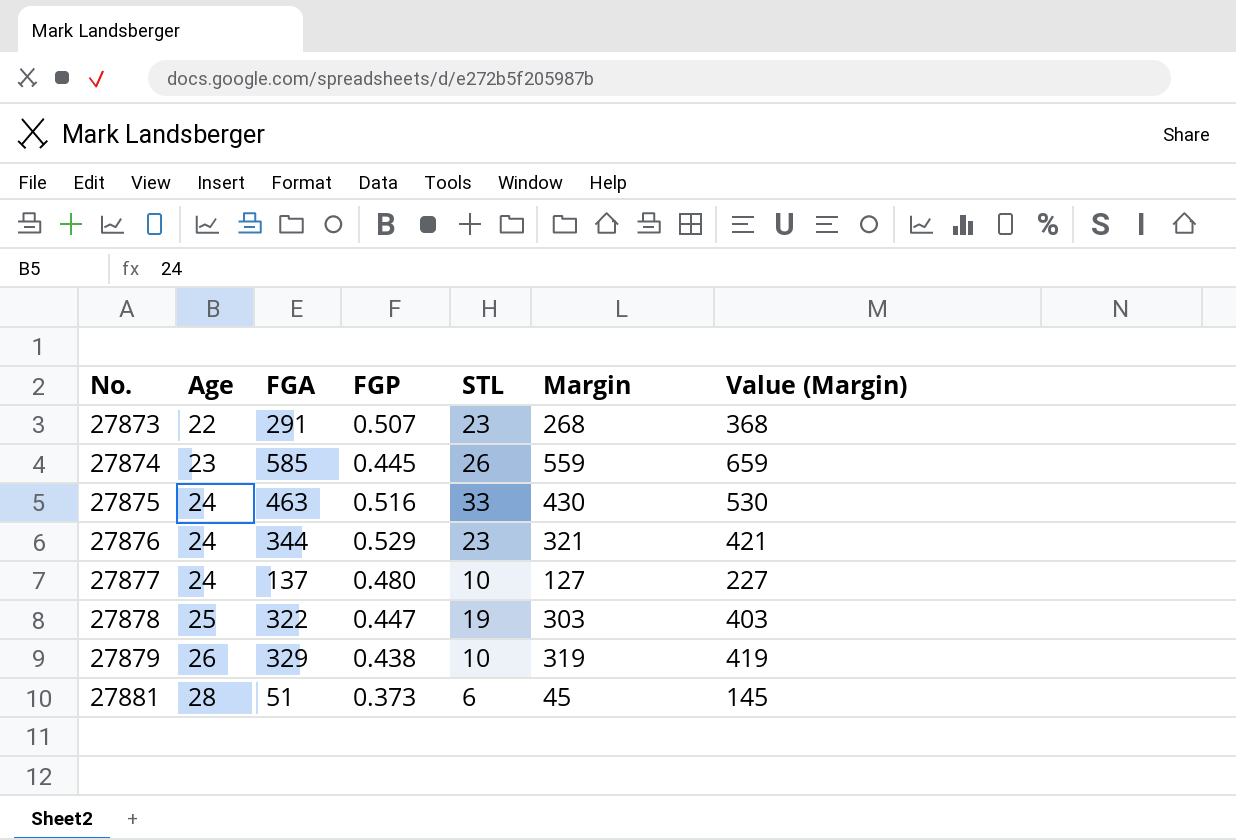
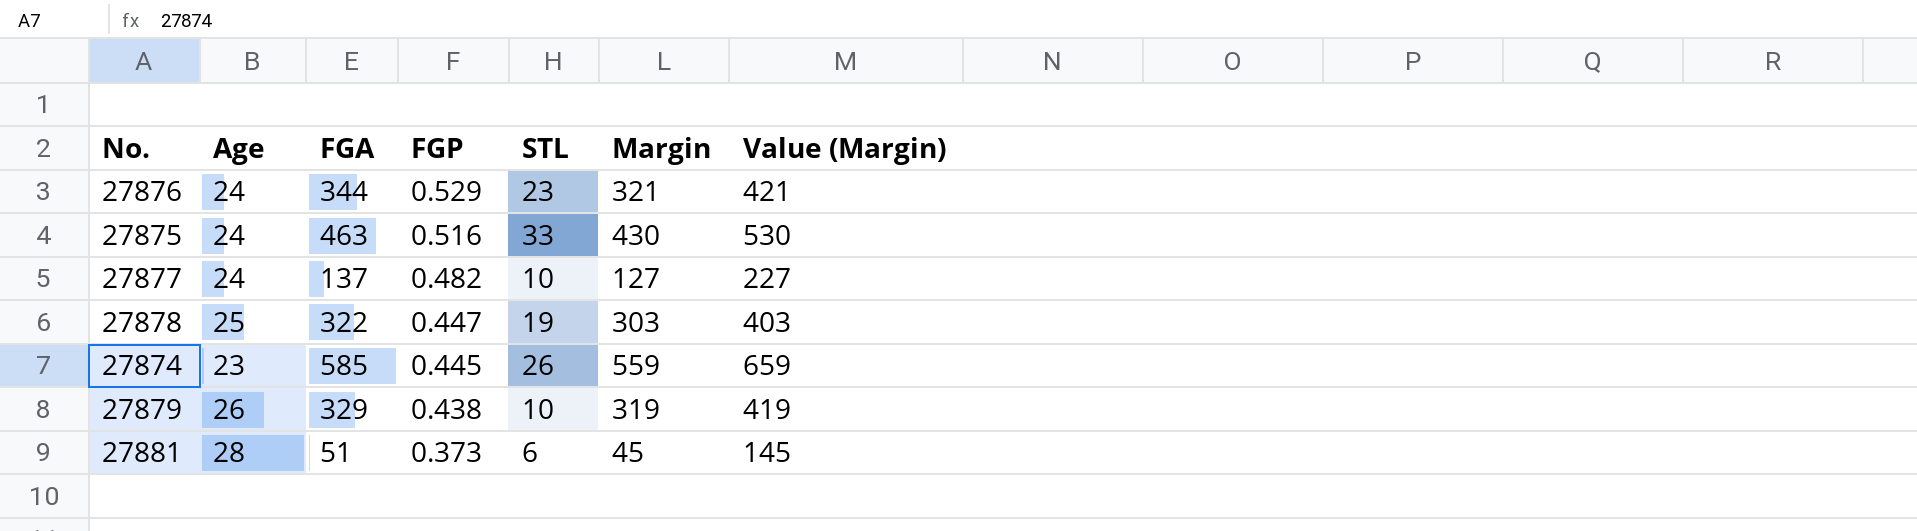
row order: No. ascending -> FGP descending
row 27873: 22 | 291 | 0.507 | 23 | 268 | 368 -> none
27877 | FGP: 0.480 -> 0.482

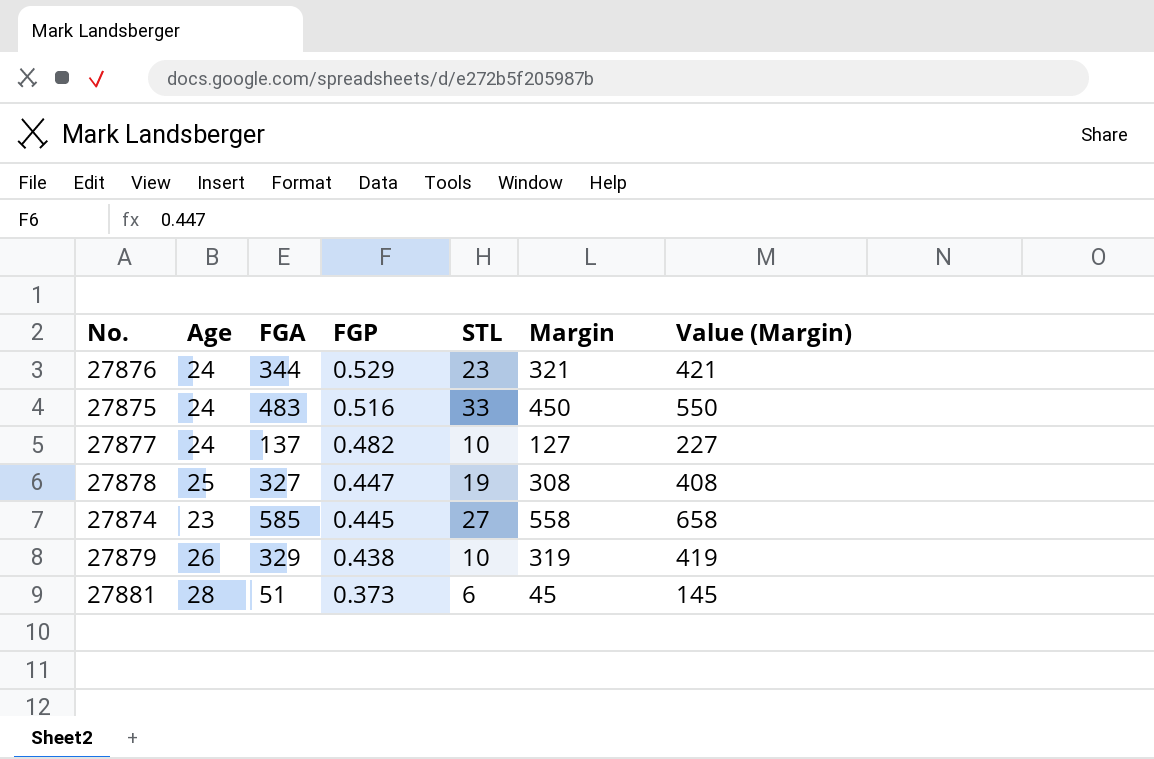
27875 | FGA: 463 -> 483
27875 | Margin: 430 -> 450
27875 | Value (Margin): 530 -> 550
27878 | FGA: 322 -> 327
27878 | Margin: 303 -> 308
27878 | Value (Margin): 403 -> 408
27874 | STL: 26 -> 27
27874 | Margin: 559 -> 558
27874 | Value (Margin): 659 -> 658

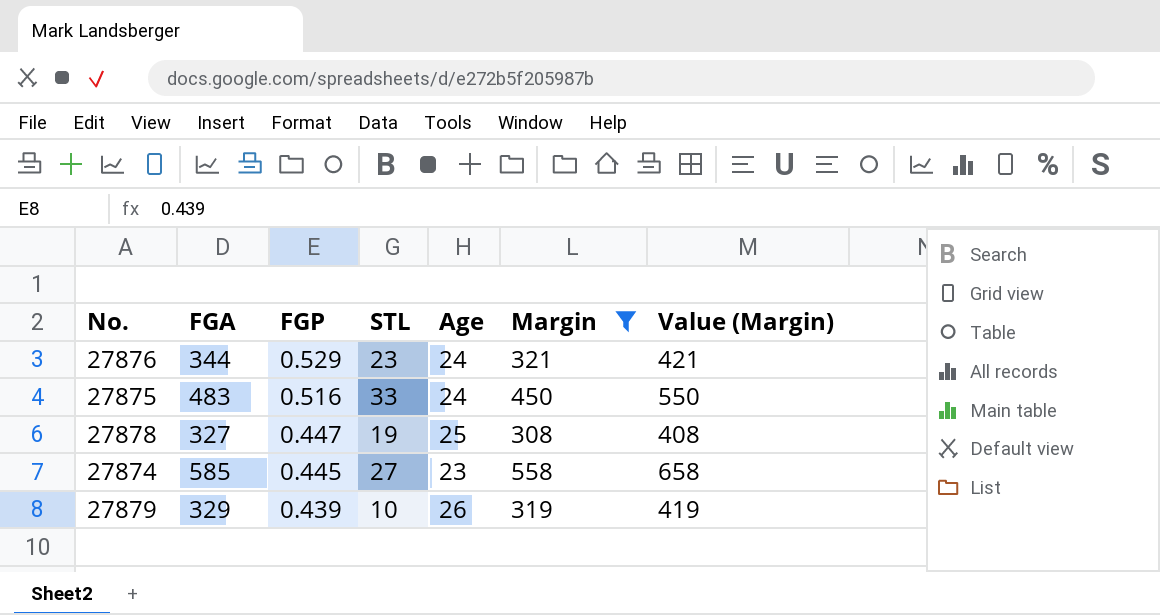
filter: none -> Margin >= 308
column Age | position: 2 -> 5
27879 | FGP: 0.438 -> 0.439

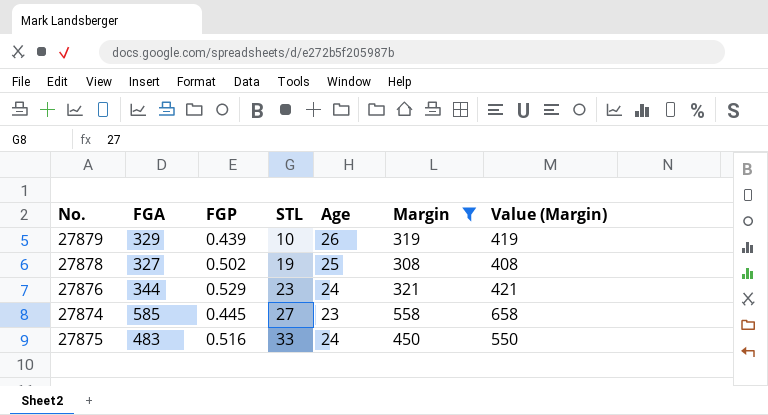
row order: FGP descending -> STL ascending
27878 | FGP: 0.447 -> 0.502

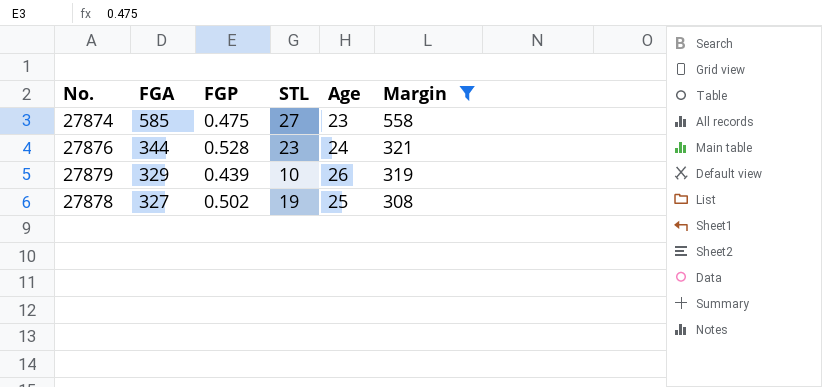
row order: STL ascending -> FGA descending
column Value (Margin) | formula: [Margin] + 100 -> none
row 27875: 483 | 0.516 | 33 | 24 | 450 | 550 -> none
27874 | FGP: 0.445 -> 0.475
27876 | FGP: 0.529 -> 0.528

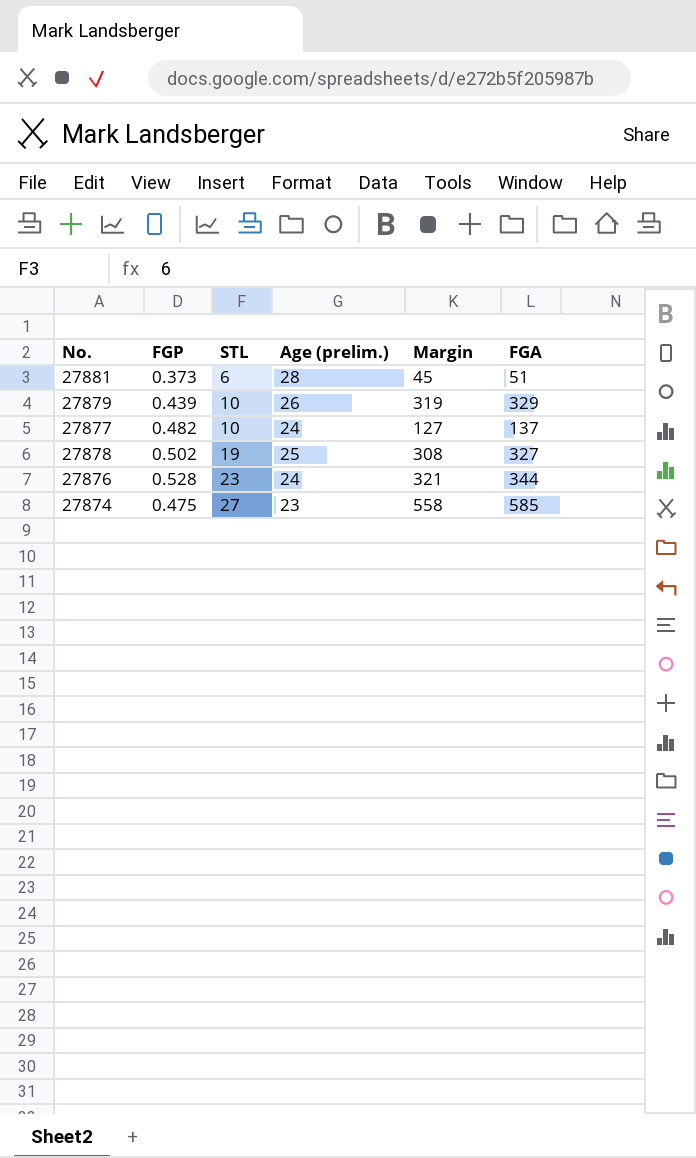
filter: Margin >= 308 -> none
row order: FGA descending -> STL ascending
column name: Age -> Age (prelim.)
column FGA | position: 2 -> 6

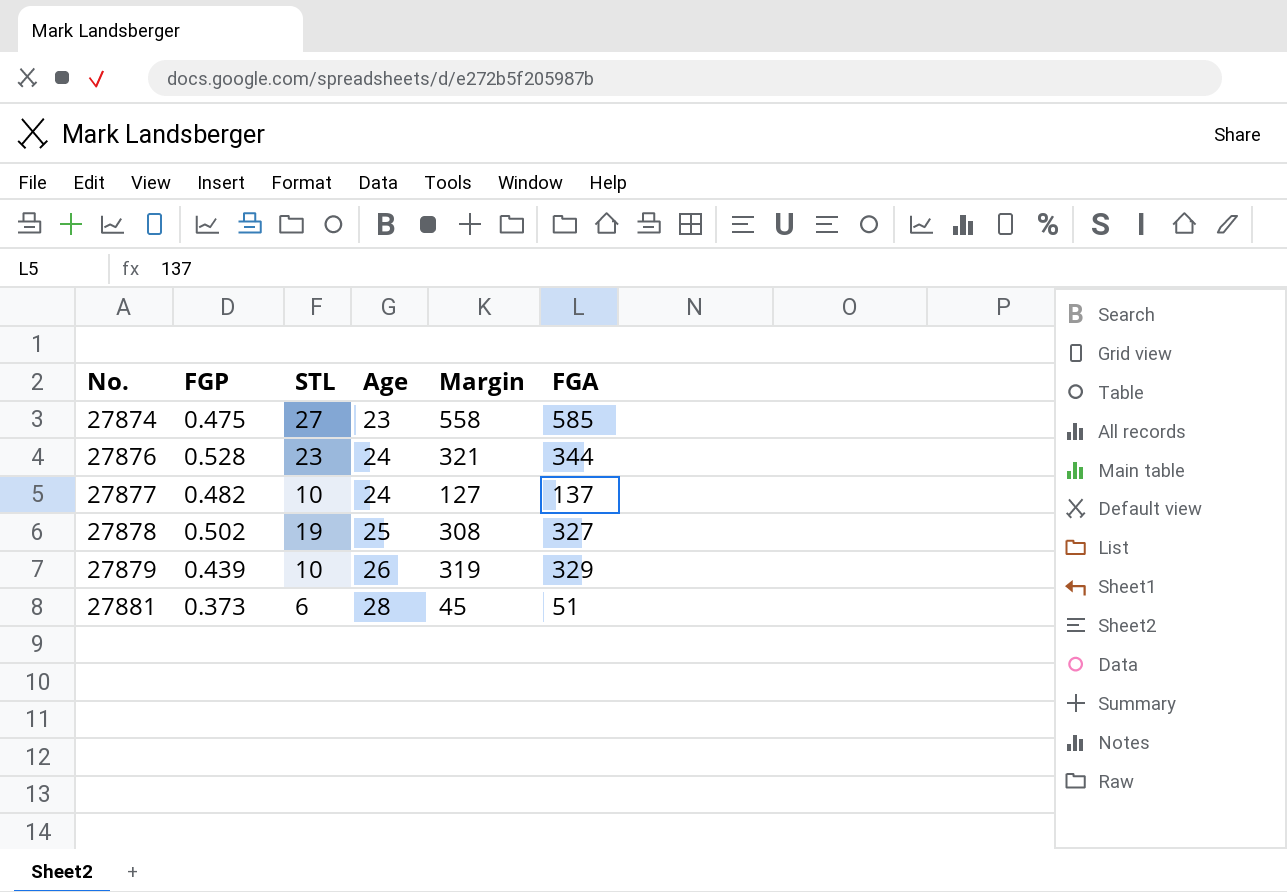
row order: STL ascending -> No. ascending
column name: Age (prelim.) -> Age

